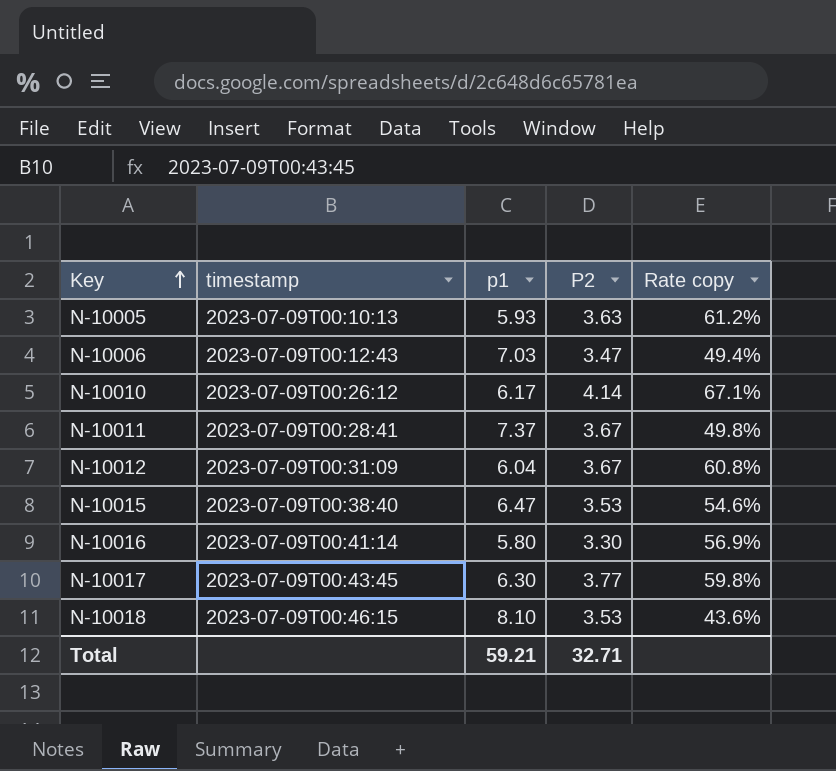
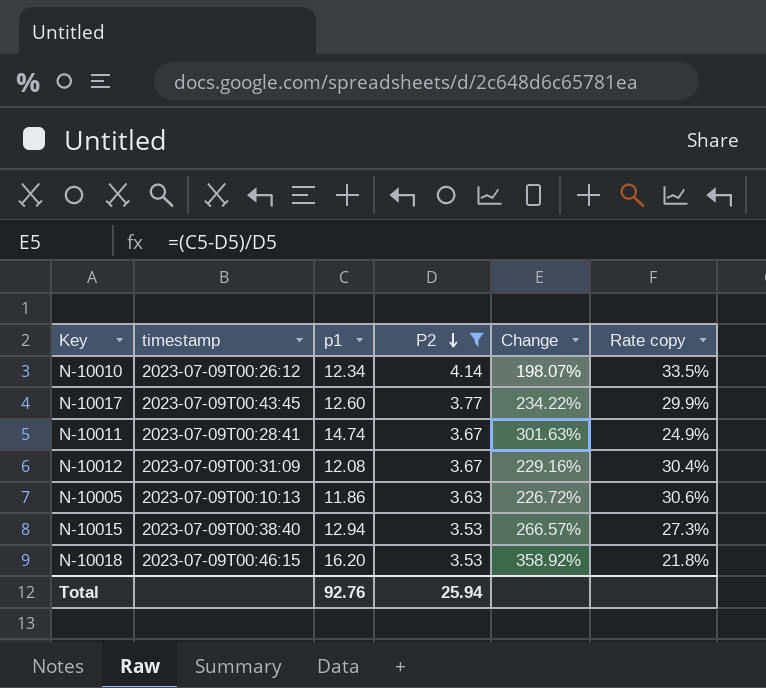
filter: none -> P2 >= 3.53
row order: Key ascending -> P2 descending
column Change | formula: none -> ([p1] - [P2]) / [P2]
N-10010 | p1: 6.17 -> 12.34
N-10010 | Rate copy: 67.1% -> 33.5%
N-10017 | p1: 6.30 -> 12.60
N-10017 | Rate copy: 59.8% -> 29.9%
N-10011 | p1: 7.37 -> 14.74
N-10011 | Rate copy: 49.8% -> 24.9%
N-10012 | p1: 6.04 -> 12.08
N-10012 | Rate copy: 60.8% -> 30.4%
N-10005 | p1: 5.93 -> 11.86
N-10005 | Rate copy: 61.2% -> 30.6%
N-10015 | p1: 6.47 -> 12.94
N-10015 | Rate copy: 54.6% -> 27.3%
N-10018 | p1: 8.10 -> 16.20
N-10018 | Rate copy: 43.6% -> 21.8%
Total | p1: 59.21 -> 92.76
Total | P2: 32.71 -> 25.94

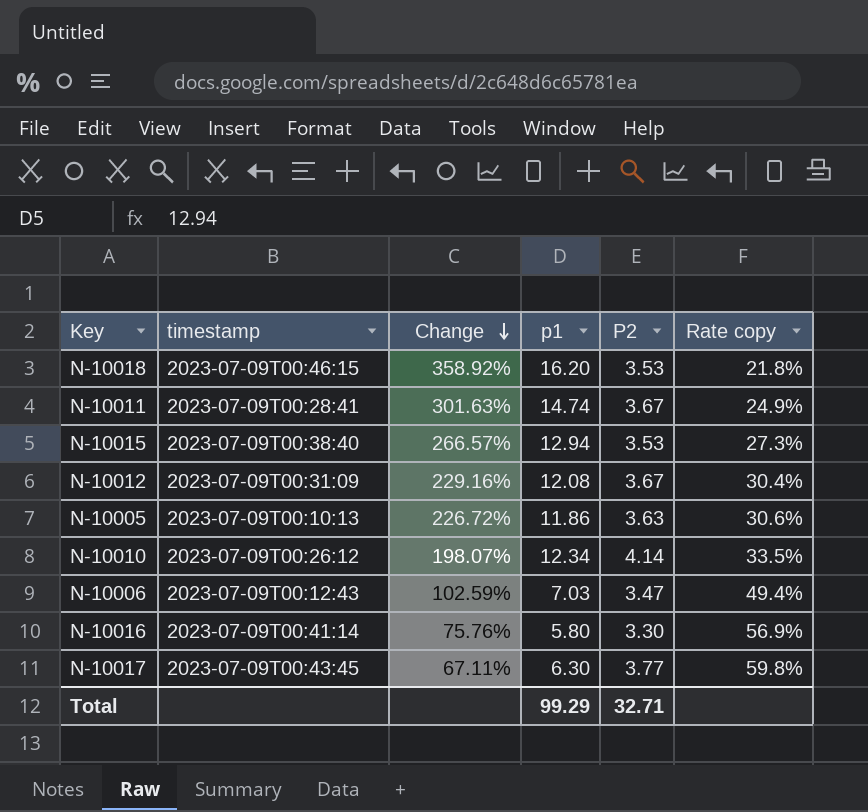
filter: P2 >= 3.53 -> none
row order: P2 descending -> Change descending
column Change | position: 5 -> 3
N-10017 | Change: 234.22% -> 67.11%
N-10017 | p1: 12.60 -> 6.30
N-10017 | Rate copy: 29.9% -> 59.8%
Total | p1: 92.76 -> 99.29
Total | P2: 25.94 -> 32.71

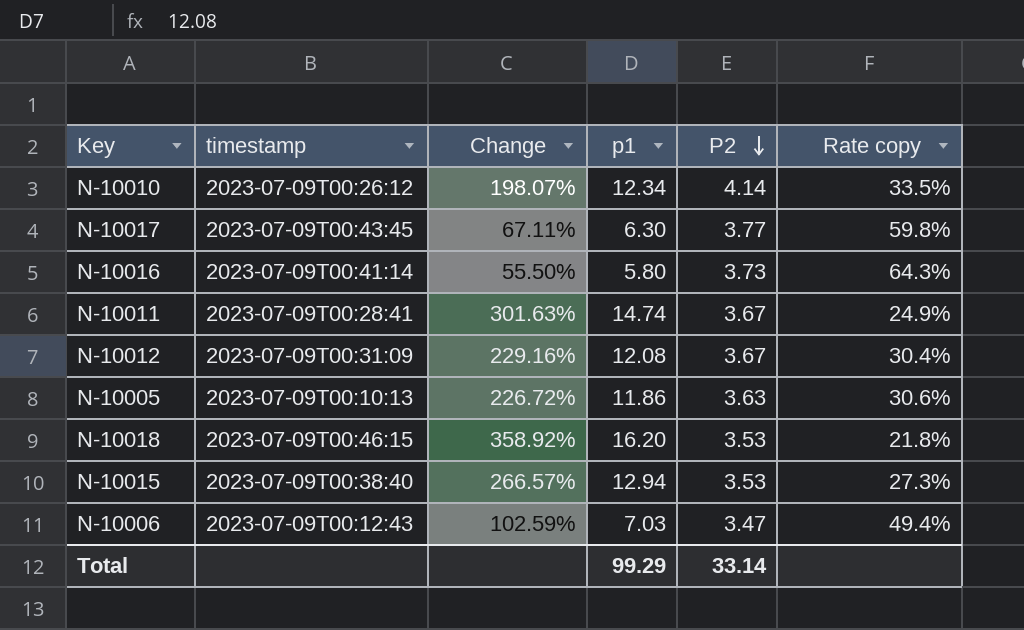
row order: Change descending -> P2 descending
N-10016 | Change: 75.76% -> 55.50%
N-10016 | P2: 3.30 -> 3.73
N-10016 | Rate copy: 56.9% -> 64.3%
Total | P2: 32.71 -> 33.14

